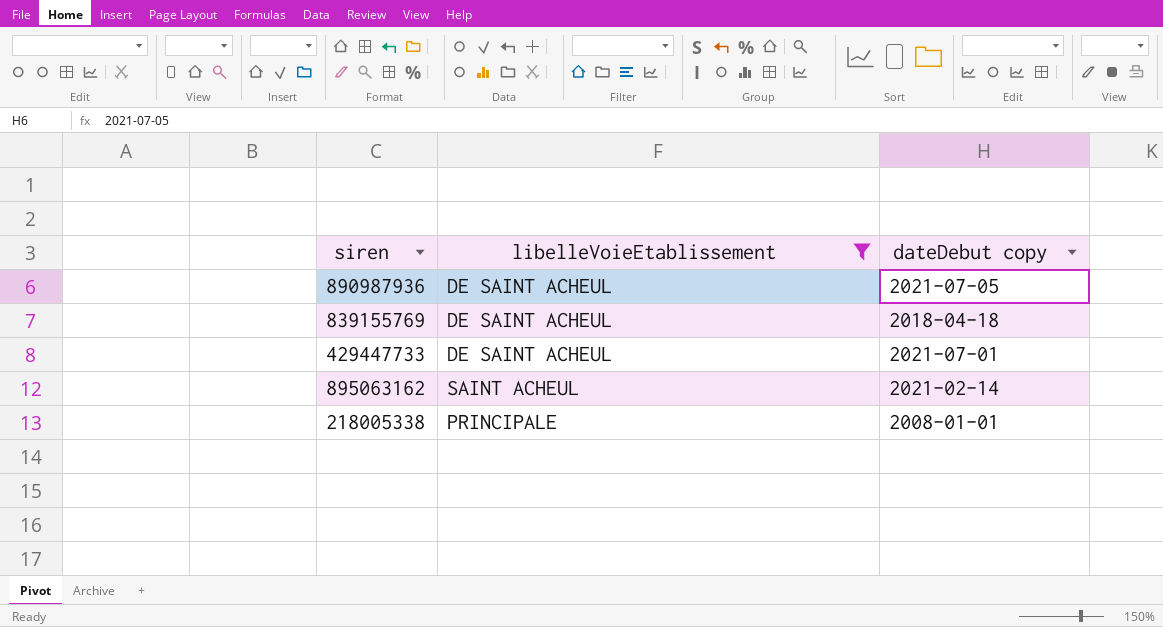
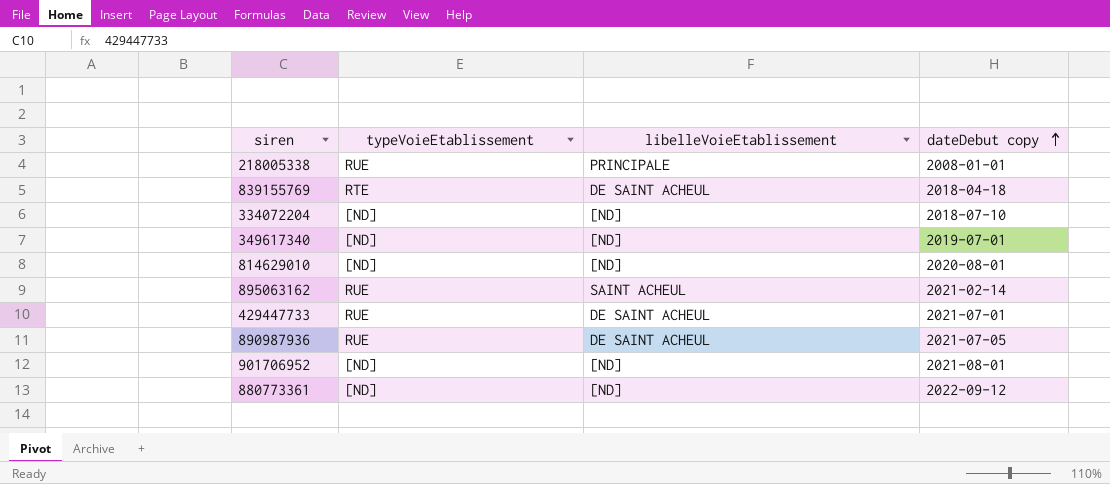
filter: libelleVoieEtablissement != [ND] -> none
row order: none -> dateDebut copy ascending
column typeVoieEtablissement | position: none -> 2

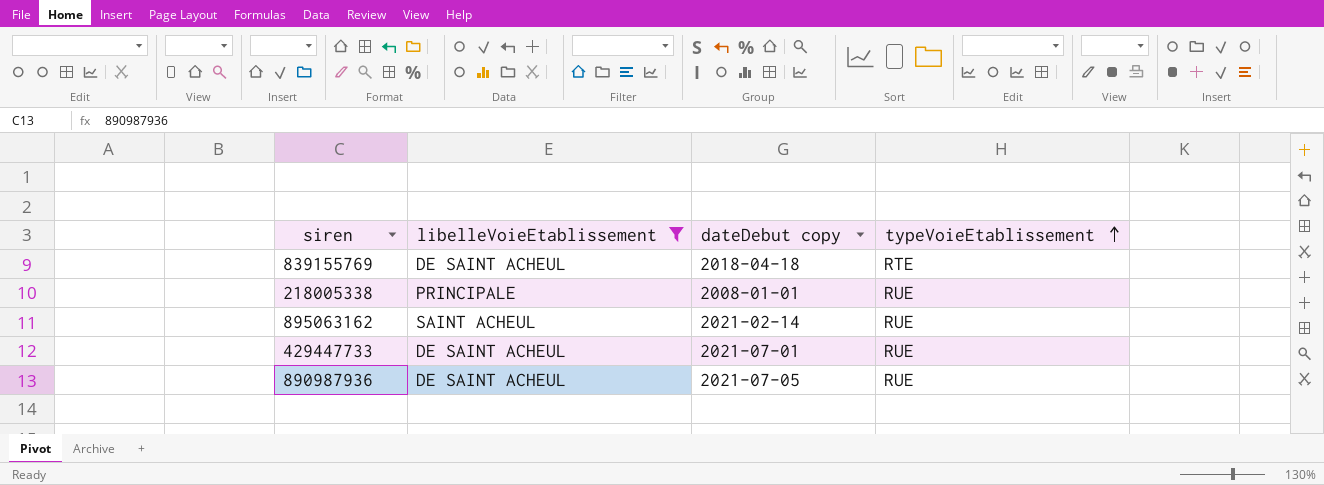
filter: none -> libelleVoieEtablissement != [ND]
row order: dateDebut copy ascending -> typeVoieEtablissement ascending
column typeVoieEtablissement | position: 2 -> 4

